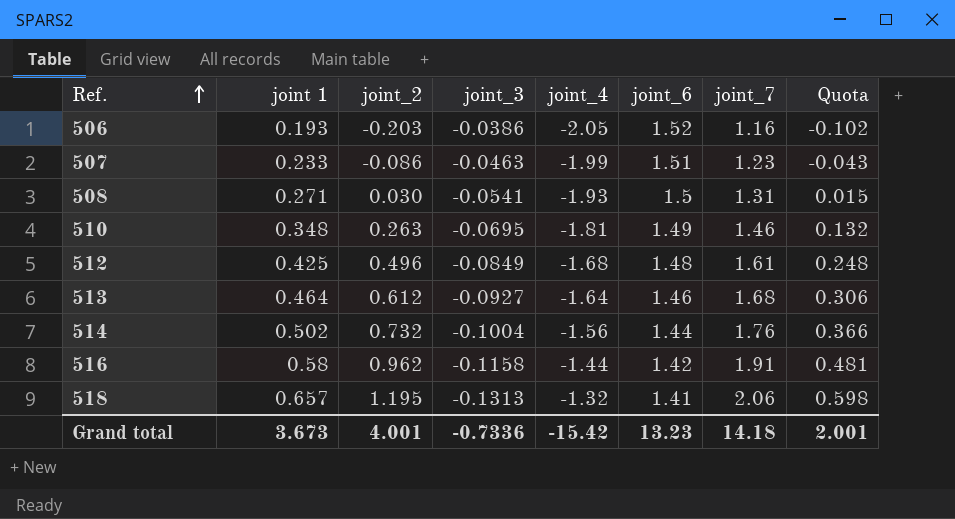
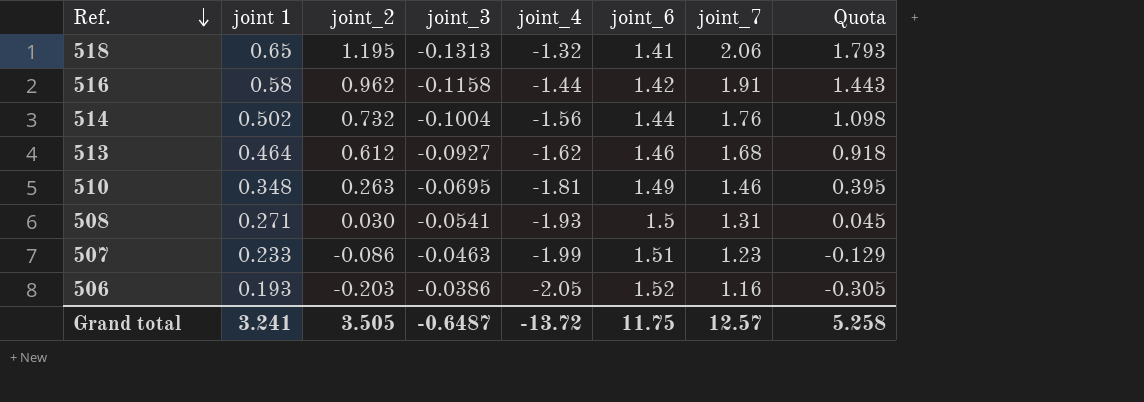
row order: Ref. ascending -> Ref. descending
column Quota | formula: [joint_2] * 0.5 -> [joint_2] * 1.5
row 512: 0.425 | 0.496 | -0.0849 | -1.68 | 1.48 | 1.61 | 0.248 -> none
518 | joint 1: 0.657 -> 0.65
513 | joint_4: -1.64 -> -1.62
Grand total | joint 1: 3.673 -> 3.241
Grand total | joint_2: 4.001 -> 3.505
Grand total | joint_3: -0.7336 -> -0.6487
Grand total | joint_4: -15.42 -> -13.72
Grand total | joint_6: 13.23 -> 11.75
Grand total | joint_7: 14.18 -> 12.57
Grand total | Quota: 2.001 -> 5.258

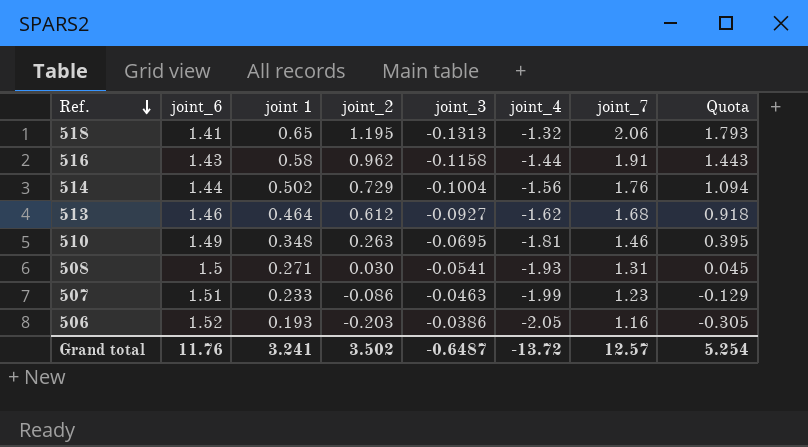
column joint_6 | position: 6 -> 2
516 | joint_6: 1.42 -> 1.43
514 | joint_2: 0.732 -> 0.729
514 | Quota: 1.098 -> 1.094
Grand total | joint_6: 11.75 -> 11.76
Grand total | joint_2: 3.505 -> 3.502
Grand total | Quota: 5.258 -> 5.254

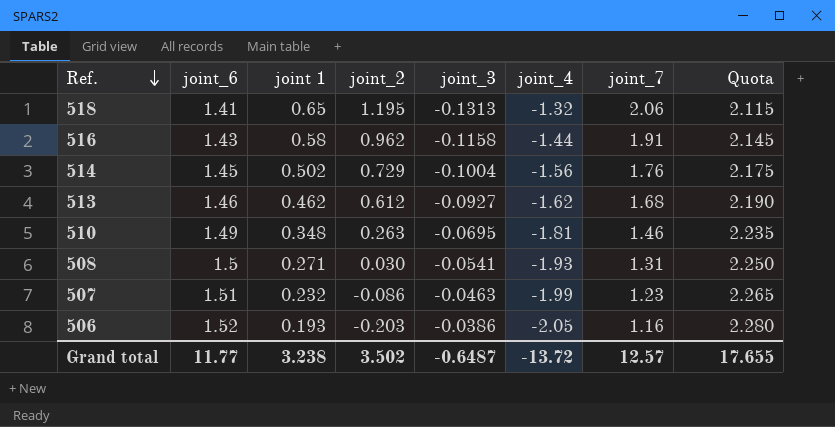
column Quota | formula: [joint_2] * 1.5 -> [joint_6] * 1.5
514 | joint_6: 1.44 -> 1.45
513 | joint 1: 0.464 -> 0.462
507 | joint 1: 0.233 -> 0.232
Grand total | joint_6: 11.76 -> 11.77
Grand total | joint 1: 3.241 -> 3.238
Grand total | Quota: 5.254 -> 17.655

